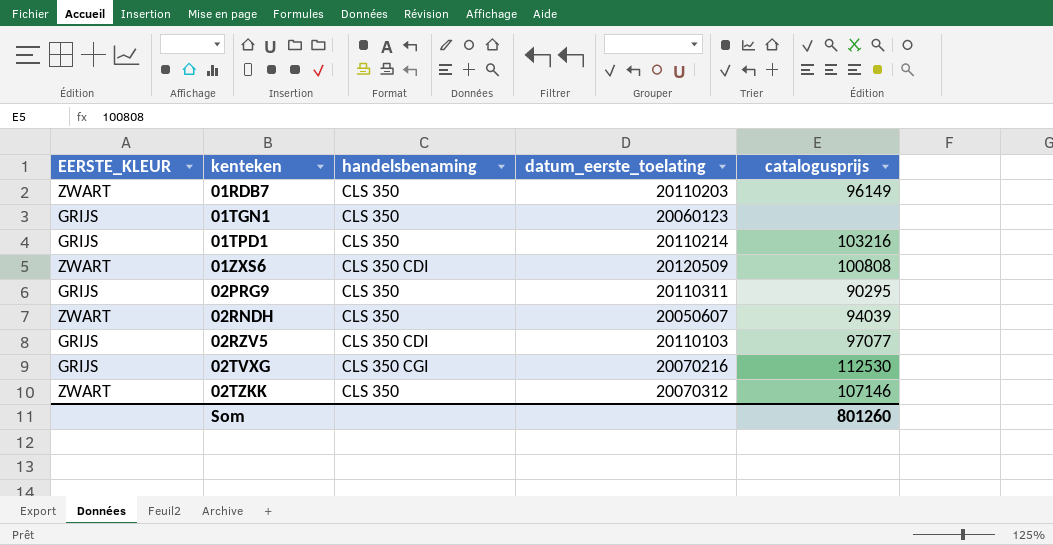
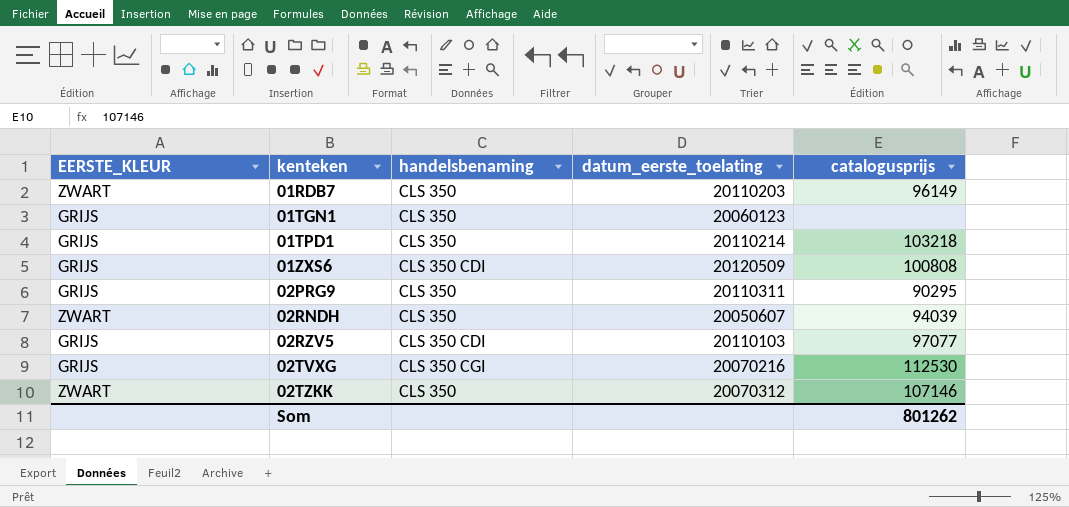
01TPD1 | catalogusprijs: 103216 -> 103218
01ZXS6 | EERSTE_KLEUR: ZWART -> GRIJS
Som | catalogusprijs: 801260 -> 801262

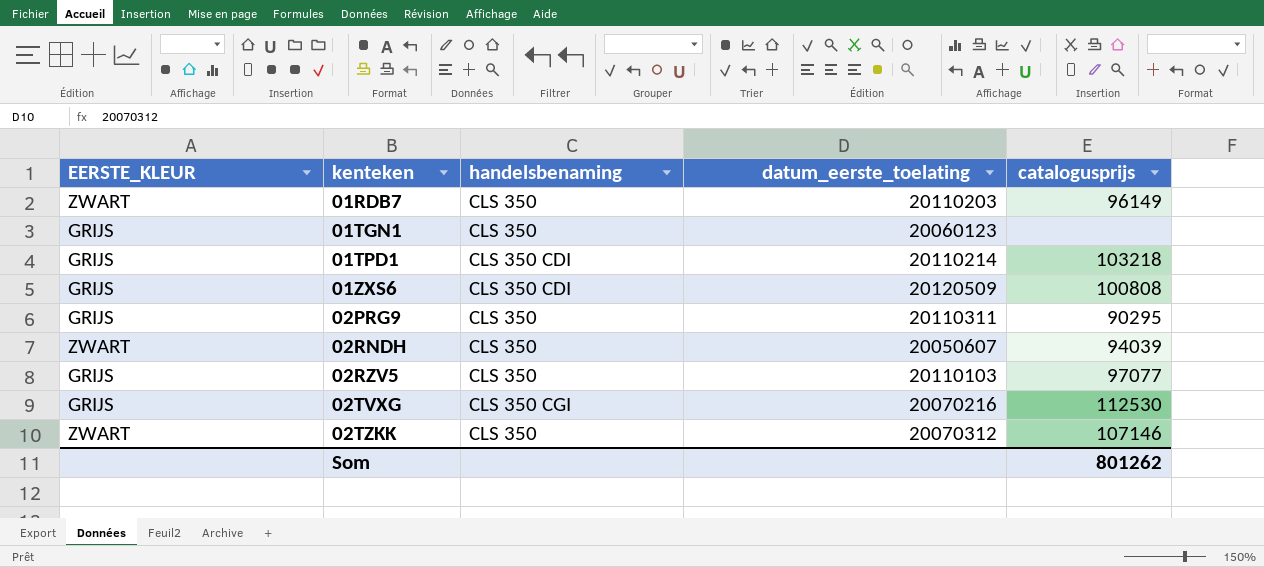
01TPD1 | handelsbenaming: CLS 350 -> CLS 350 CDI
02RZV5 | handelsbenaming: CLS 350 CDI -> CLS 350

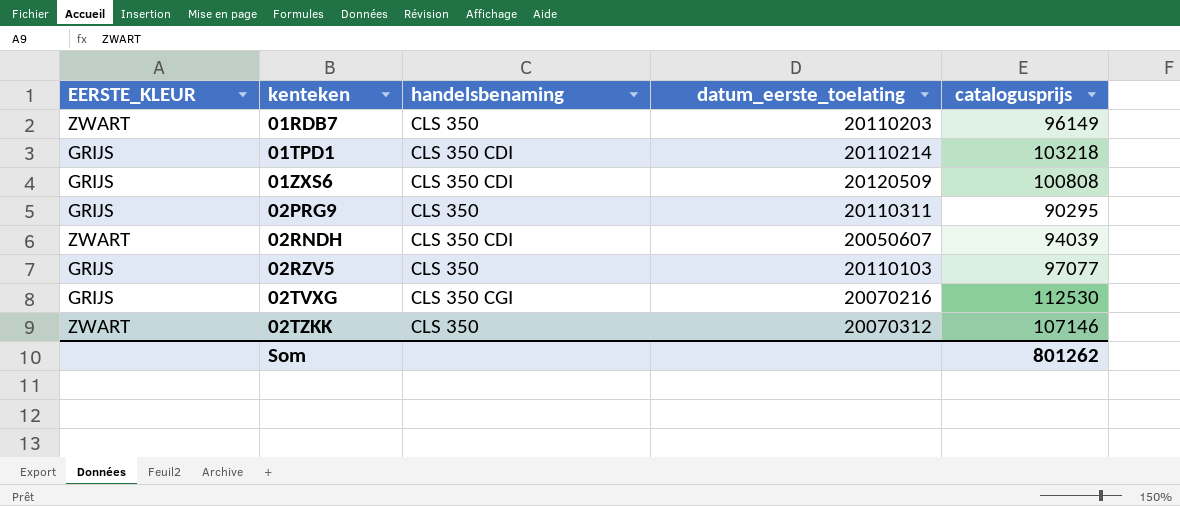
row 01TGN1: GRIJS | CLS 350 | 20060123 | none -> none
02RNDH | handelsbenaming: CLS 350 -> CLS 350 CDI

